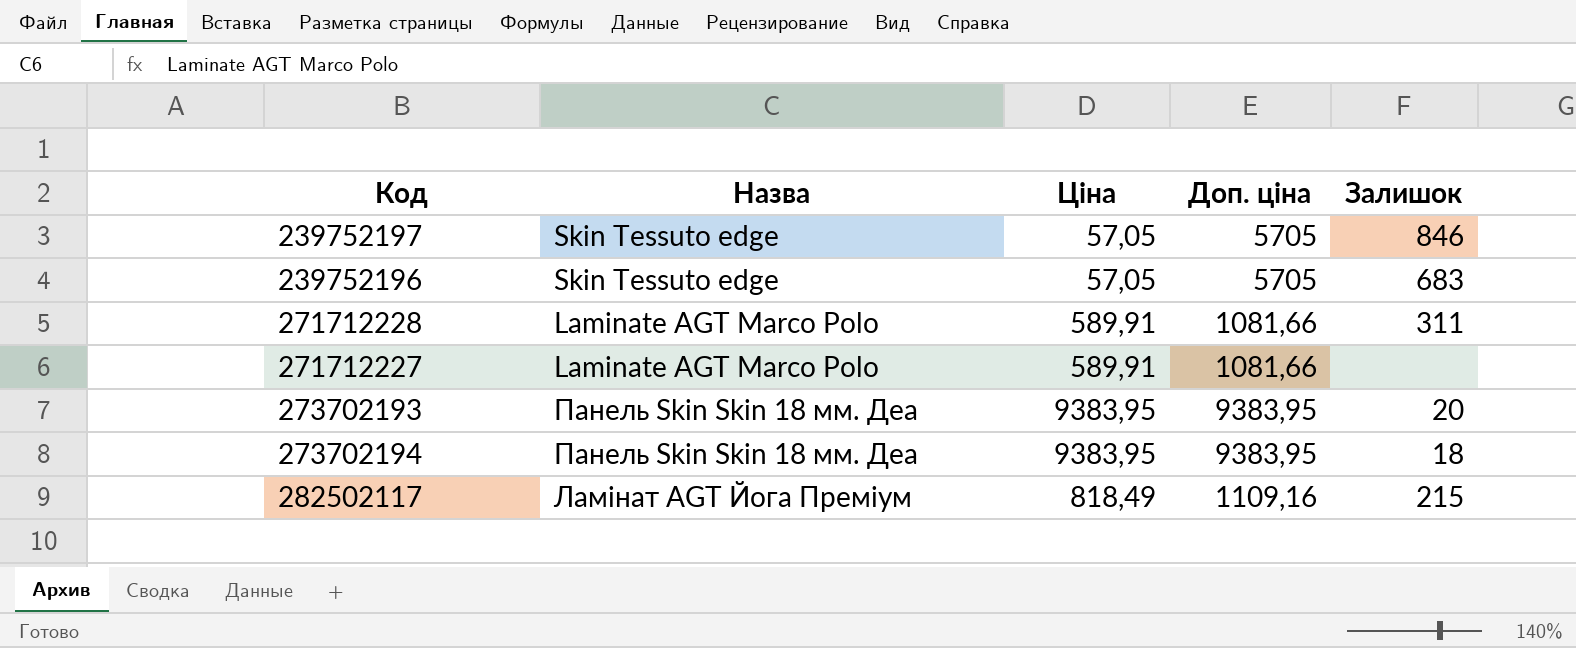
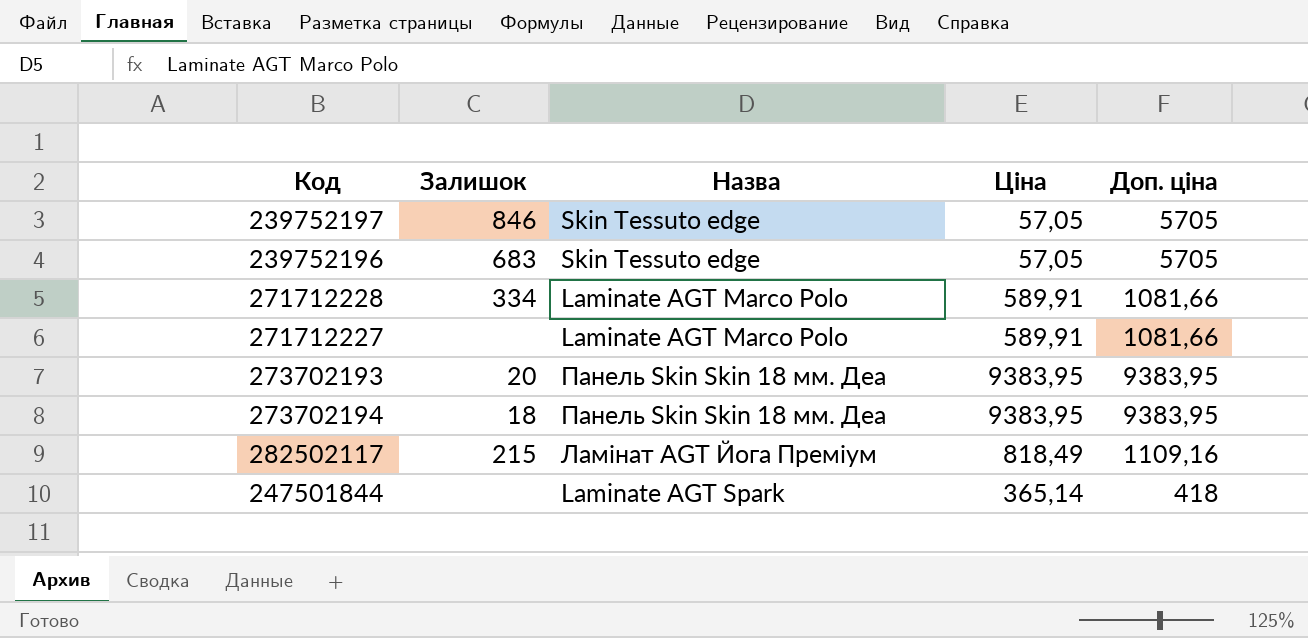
column Залишок | position: 5 -> 2
271712228 | Залишок: 311 -> 334
row 247501844: none -> none | Laminate AGT Spark | 365,14 | 418

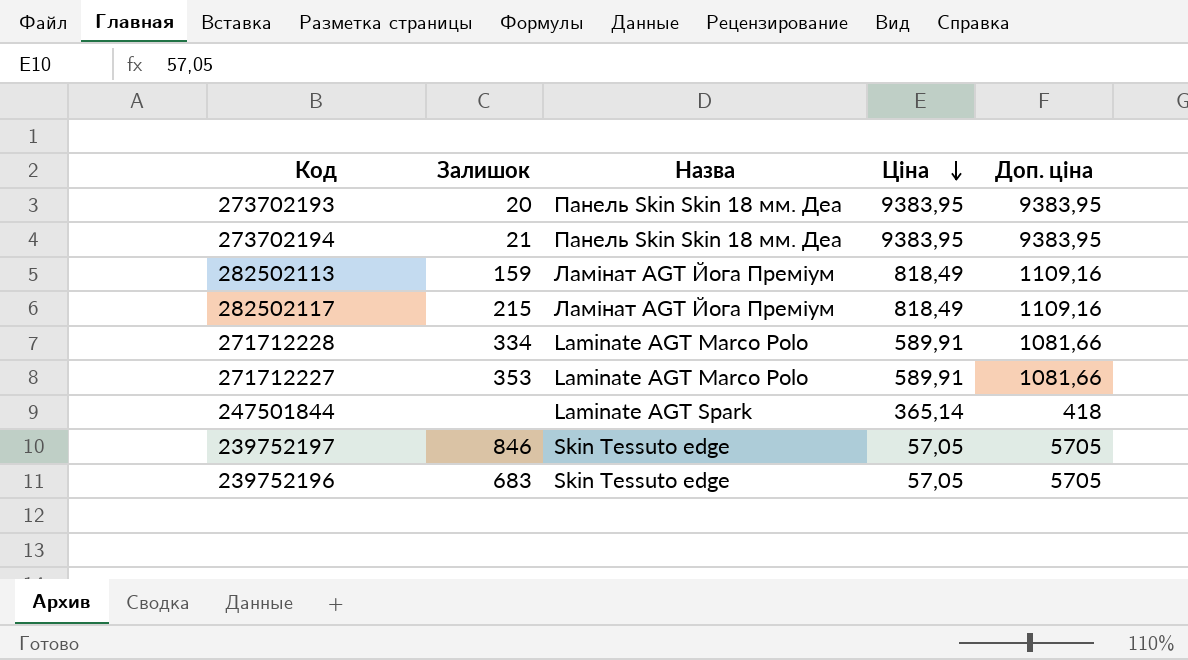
row order: none -> Ціна descending
273702194 | Залишок: 18 -> 21
row 282502113: none -> 159 | Ламінат AGT Йога Преміум | 818,49 | 1109,16
271712227 | Залишок: none -> 353

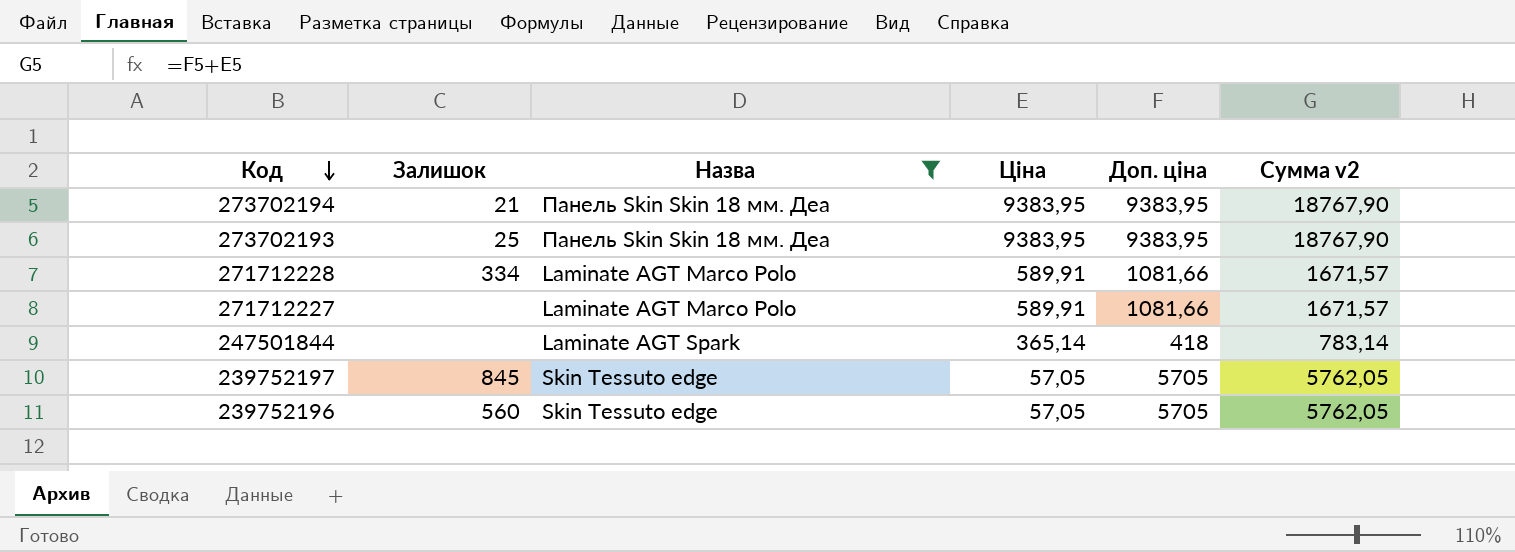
filter: none -> Назва != Ламінат AGT Йога Преміум
row order: Ціна descending -> Код descending
column Сумма v2 | formula: none -> [Ціна] + [Доп. ціна]
273702193 | Залишок: 20 -> 25
271712227 | Залишок: 353 -> none
239752197 | Залишок: 846 -> 845
239752196 | Залишок: 683 -> 560

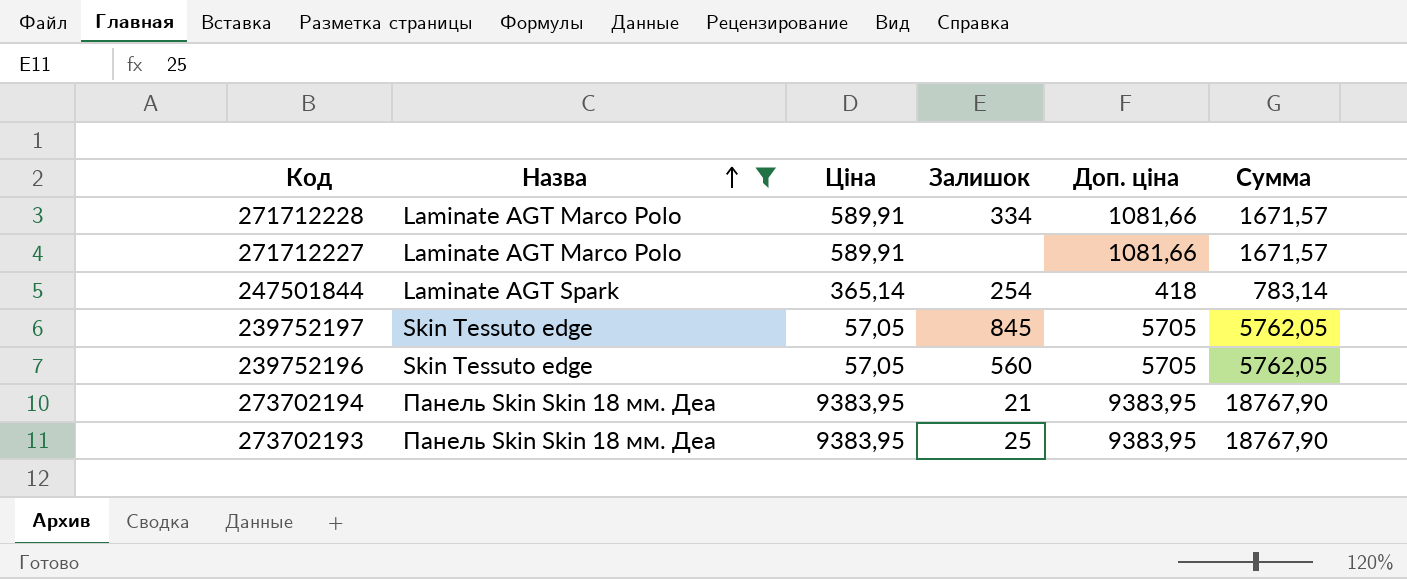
row order: Код descending -> Назва ascending
column Залишок | position: 2 -> 4
column name: Сумма v2 -> Сумма
247501844 | Залишок: none -> 254

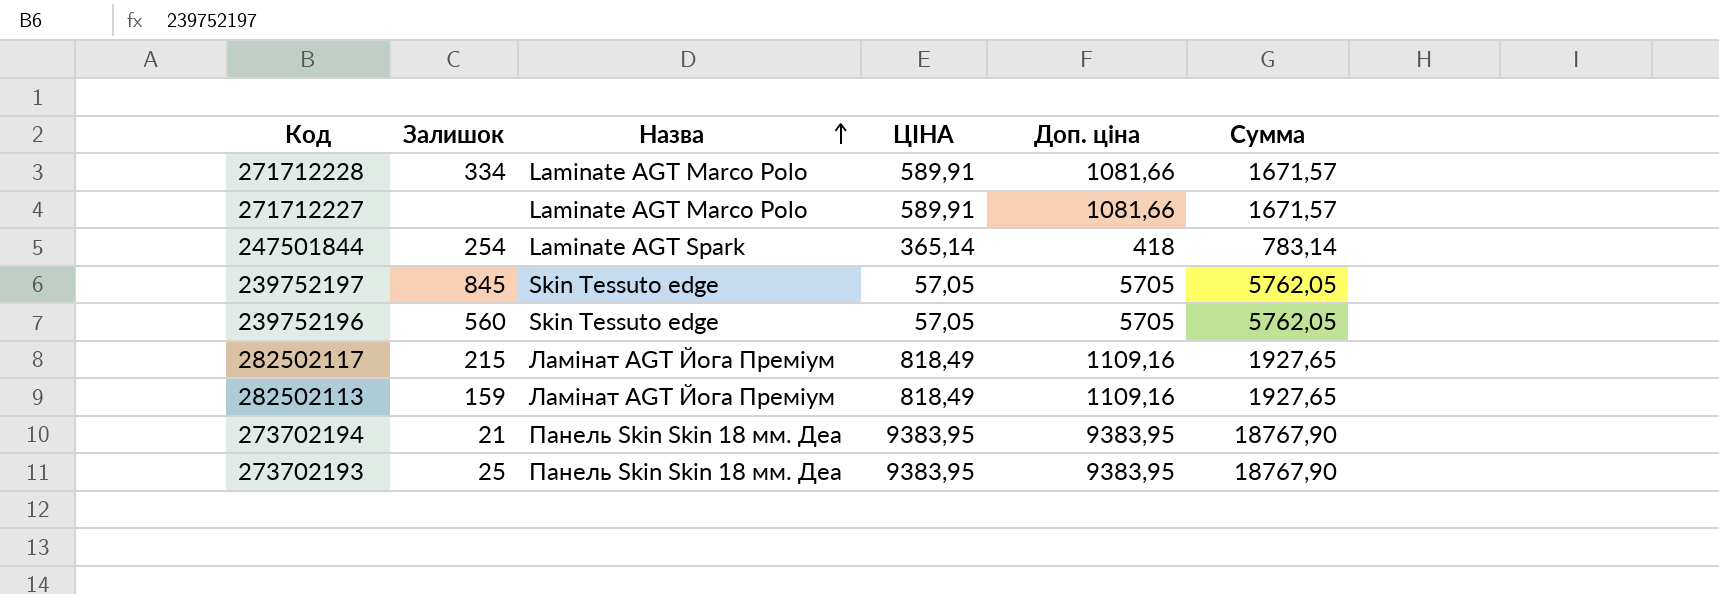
filter: Назва != Ламінат AGT Йога Преміум -> none
column Залишок | position: 4 -> 2
column name: Ціна -> ЦІНА

